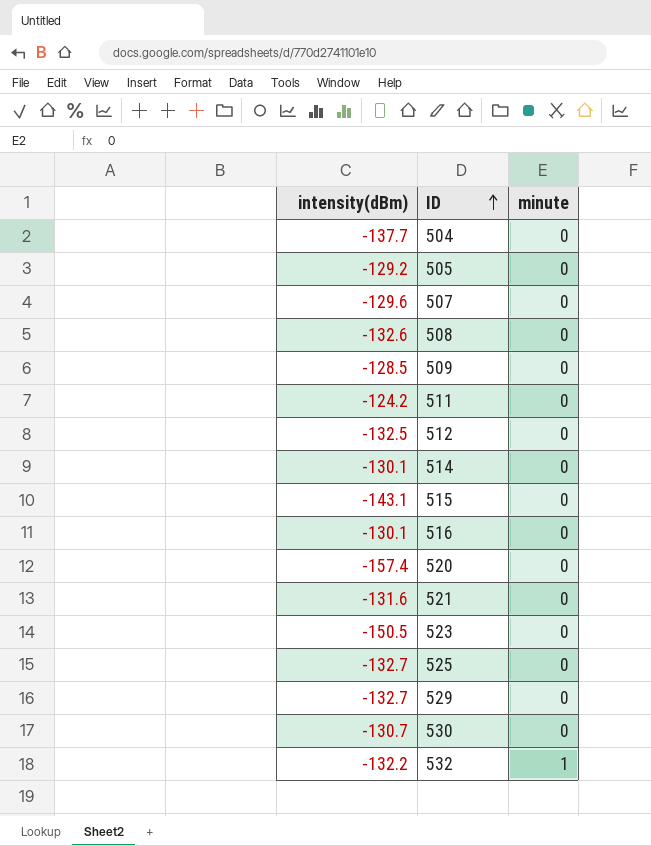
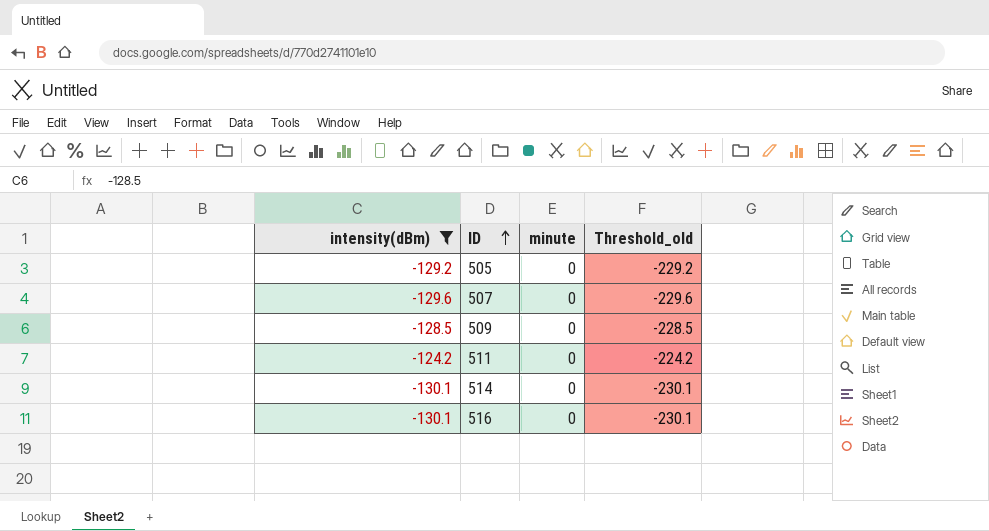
filter: none -> intensity(dBm) >= -130.1
column Threshold_old | formula: none -> [intensity(dBm)] - 100

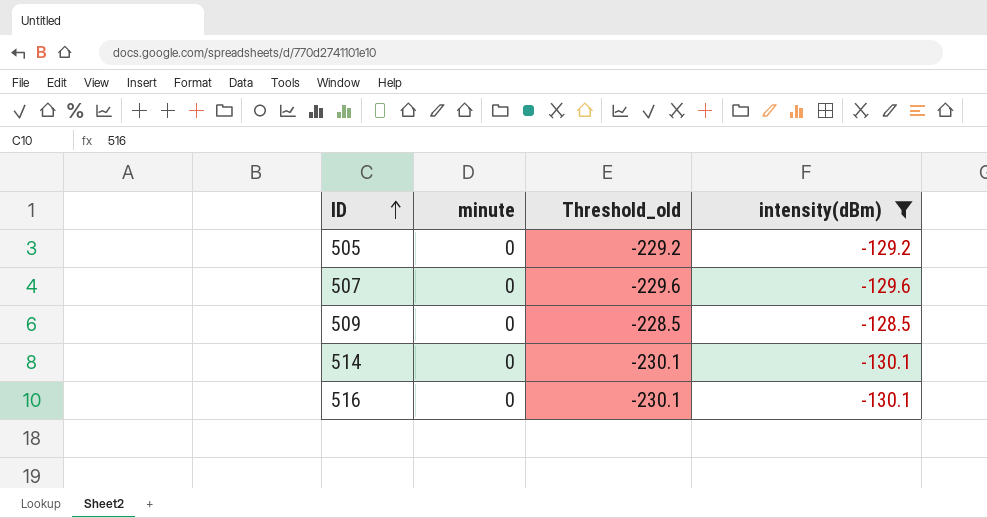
column intensity(dBm) | position: 1 -> 4
row 511: -124.2 | 0 | -224.2 -> none

